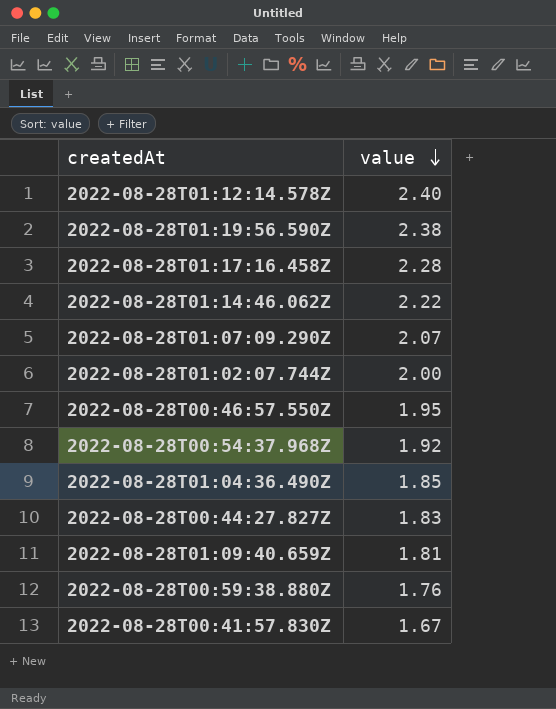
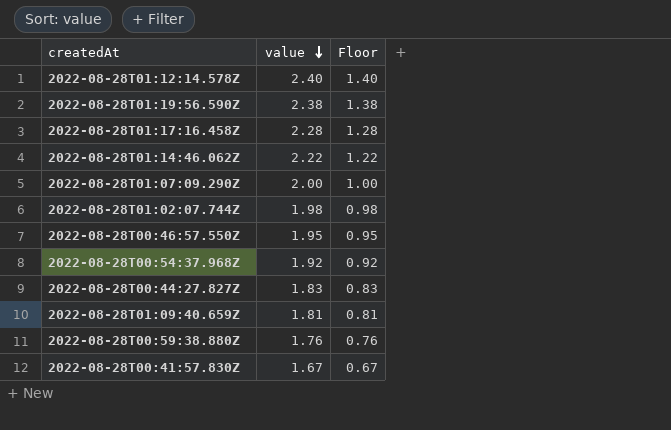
column Floor | formula: none -> [value] - 1
row 2022-08-28T01:04:36.490Z: 1.85 -> none
2022-08-28T01:07:09.290Z | value: 2.07 -> 2.00
2022-08-28T01:02:07.744Z | value: 2.00 -> 1.98

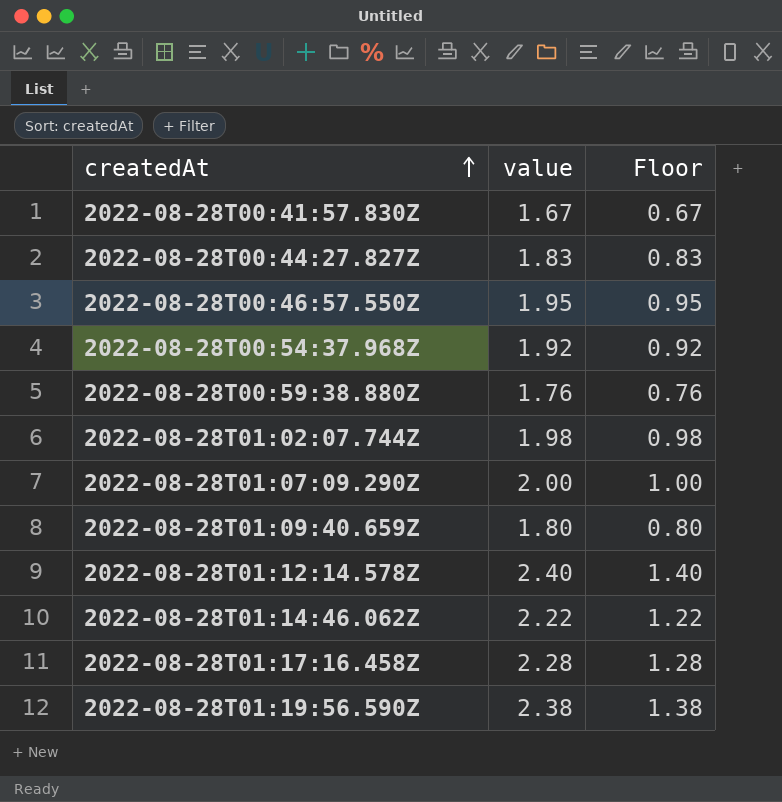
row order: value descending -> createdAt ascending
2022-08-28T01:09:40.659Z | value: 1.81 -> 1.80
2022-08-28T01:09:40.659Z | Floor: 0.81 -> 0.80

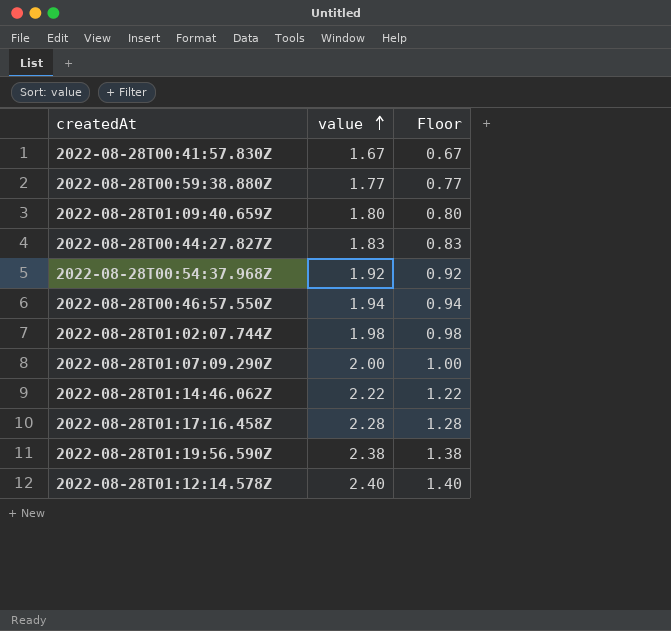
row order: createdAt ascending -> value ascending
2022-08-28T00:59:38.880Z | value: 1.76 -> 1.77
2022-08-28T00:59:38.880Z | Floor: 0.76 -> 0.77
2022-08-28T00:46:57.550Z | value: 1.95 -> 1.94
2022-08-28T00:46:57.550Z | Floor: 0.95 -> 0.94

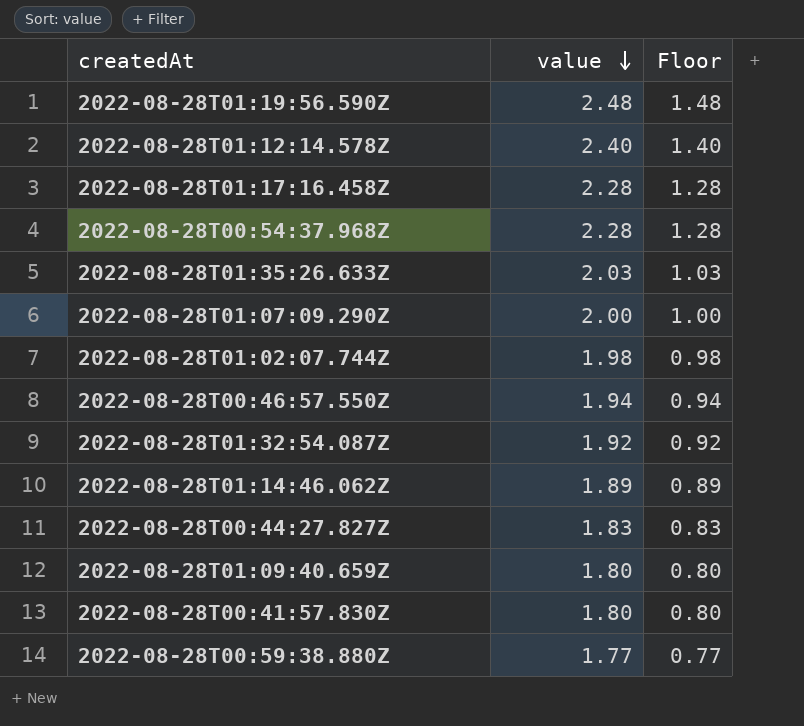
row order: value ascending -> value descending
2022-08-28T01:19:56.590Z | value: 2.38 -> 2.48
2022-08-28T01:19:56.590Z | Floor: 1.38 -> 1.48
2022-08-28T00:54:37.968Z | value: 1.92 -> 2.28
2022-08-28T00:54:37.968Z | Floor: 0.92 -> 1.28
row 2022-08-28T01:35:26.633Z: none -> 2.03 | 1.03
row 2022-08-28T01:32:54.087Z: none -> 1.92 | 0.92
2022-08-28T01:14:46.062Z | value: 2.22 -> 1.89
2022-08-28T01:14:46.062Z | Floor: 1.22 -> 0.89
2022-08-28T00:41:57.830Z | value: 1.67 -> 1.80
2022-08-28T00:41:57.830Z | Floor: 0.67 -> 0.80

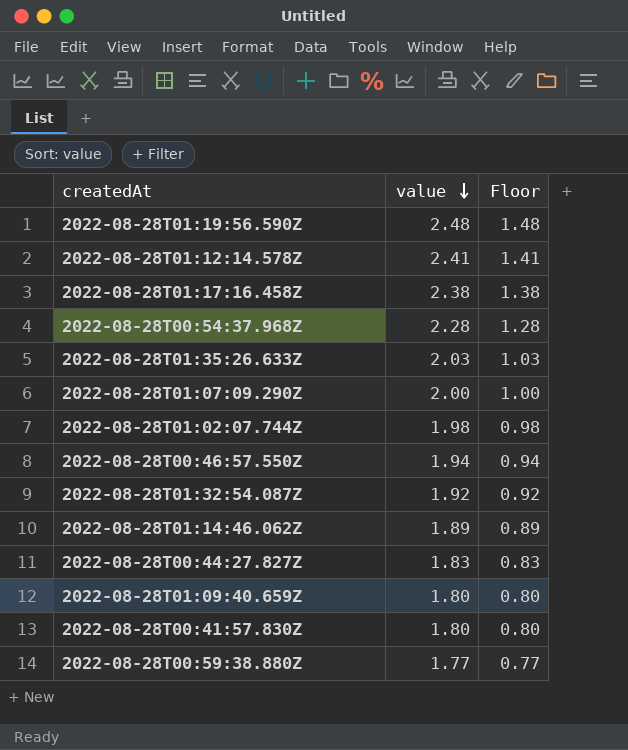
2022-08-28T01:12:14.578Z | value: 2.40 -> 2.41
2022-08-28T01:12:14.578Z | Floor: 1.40 -> 1.41
2022-08-28T01:17:16.458Z | value: 2.28 -> 2.38
2022-08-28T01:17:16.458Z | Floor: 1.28 -> 1.38

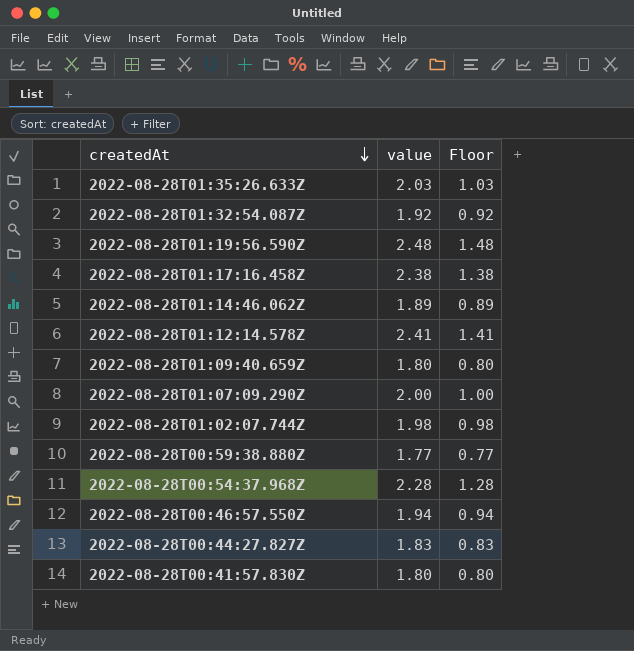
row order: value descending -> createdAt descending

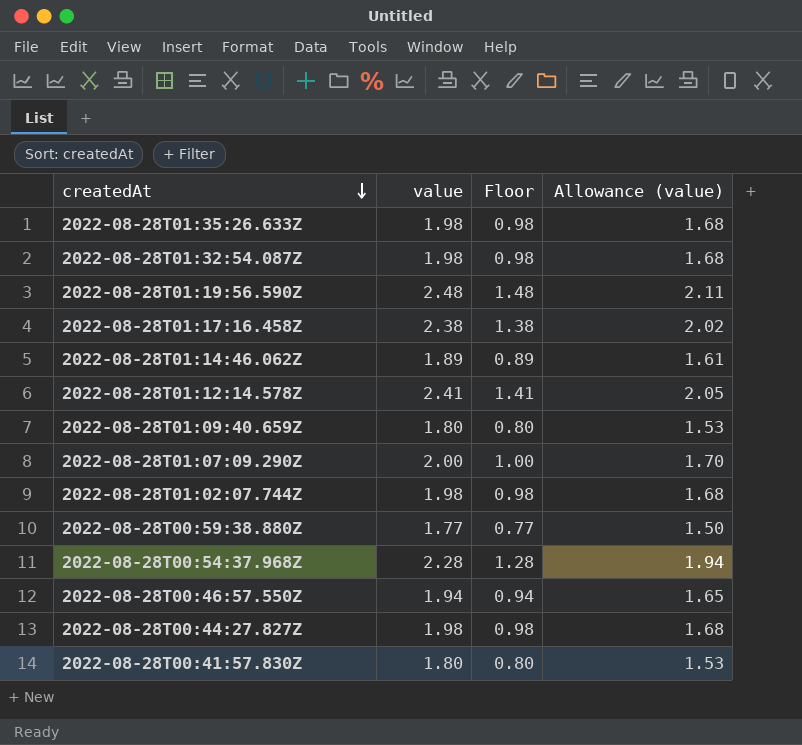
column Allowance (value) | formula: none -> [value] * 0.85
2022-08-28T01:35:26.633Z | value: 2.03 -> 1.98
2022-08-28T01:35:26.633Z | Floor: 1.03 -> 0.98
2022-08-28T01:32:54.087Z | value: 1.92 -> 1.98
2022-08-28T01:32:54.087Z | Floor: 0.92 -> 0.98
2022-08-28T00:44:27.827Z | value: 1.83 -> 1.98
2022-08-28T00:44:27.827Z | Floor: 0.83 -> 0.98

